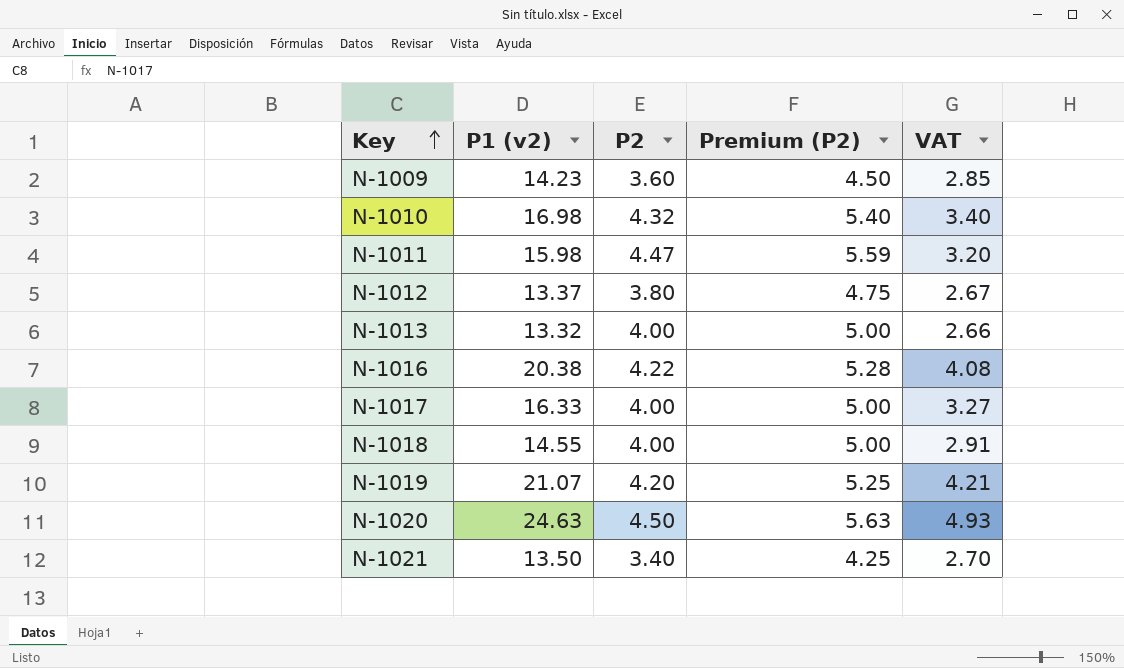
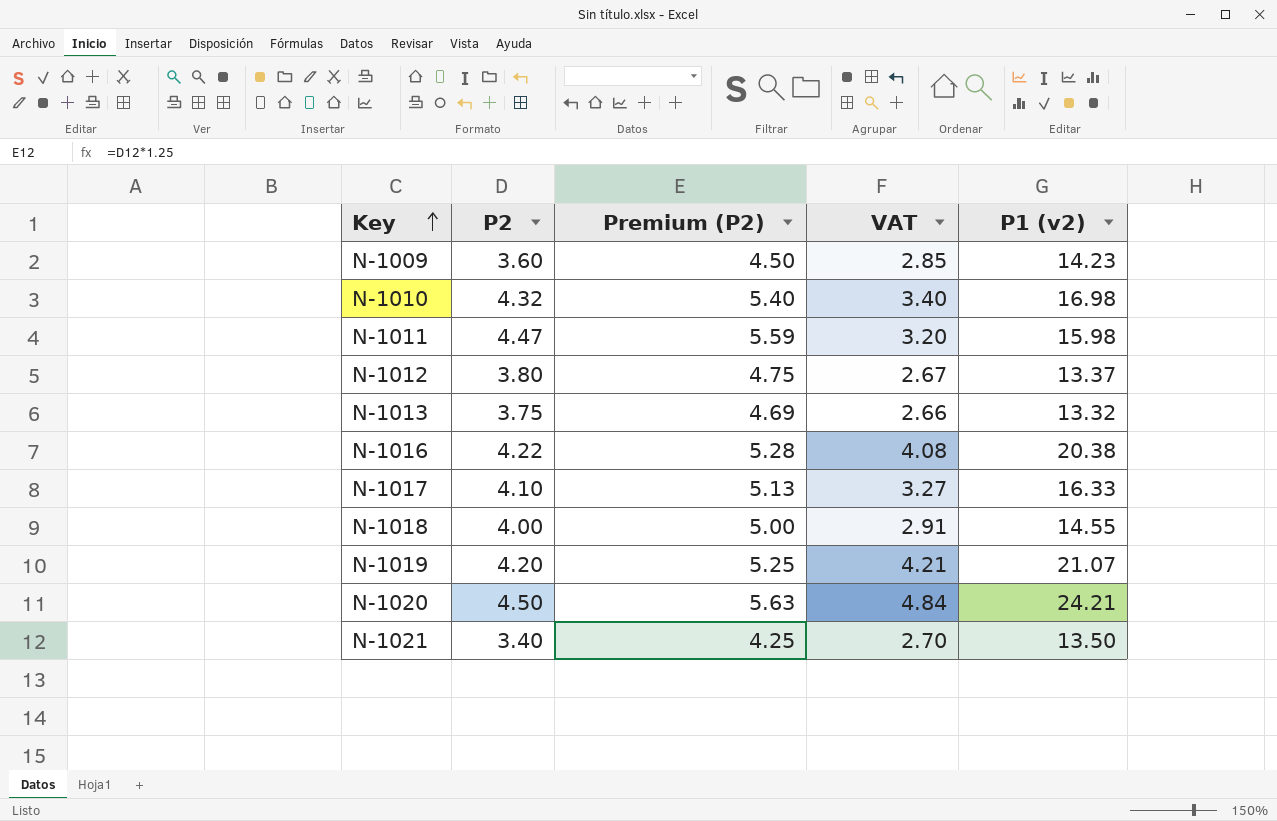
column P1 (v2) | position: 2 -> 5
N-1013 | P2: 4.00 -> 3.75
N-1013 | Premium (P2): 5.00 -> 4.69
N-1017 | P2: 4.00 -> 4.10
N-1017 | Premium (P2): 5.00 -> 5.13
N-1020 | VAT: 4.93 -> 4.84
N-1020 | P1 (v2): 24.63 -> 24.21

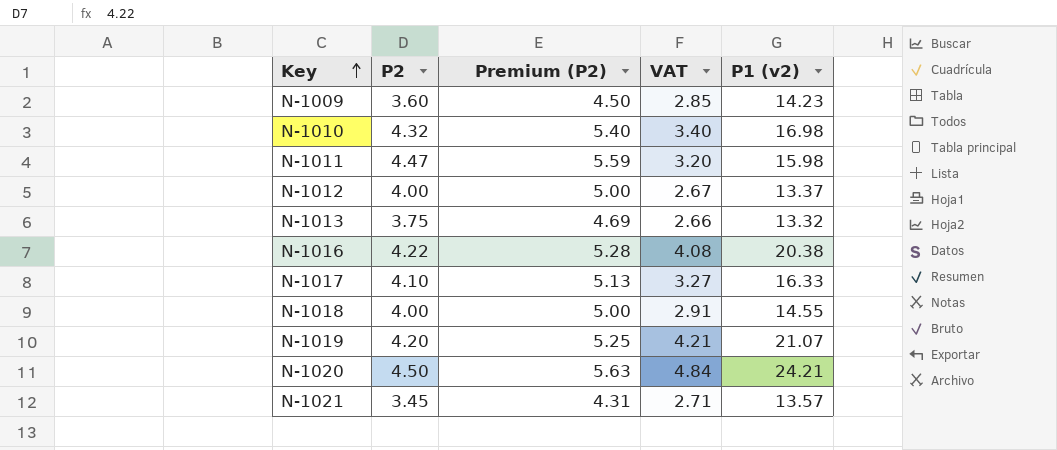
N-1012 | P2: 3.80 -> 4.00
N-1012 | Premium (P2): 4.75 -> 5.00
N-1021 | P2: 3.40 -> 3.45
N-1021 | Premium (P2): 4.25 -> 4.31
N-1021 | VAT: 2.70 -> 2.71
N-1021 | P1 (v2): 13.50 -> 13.57

